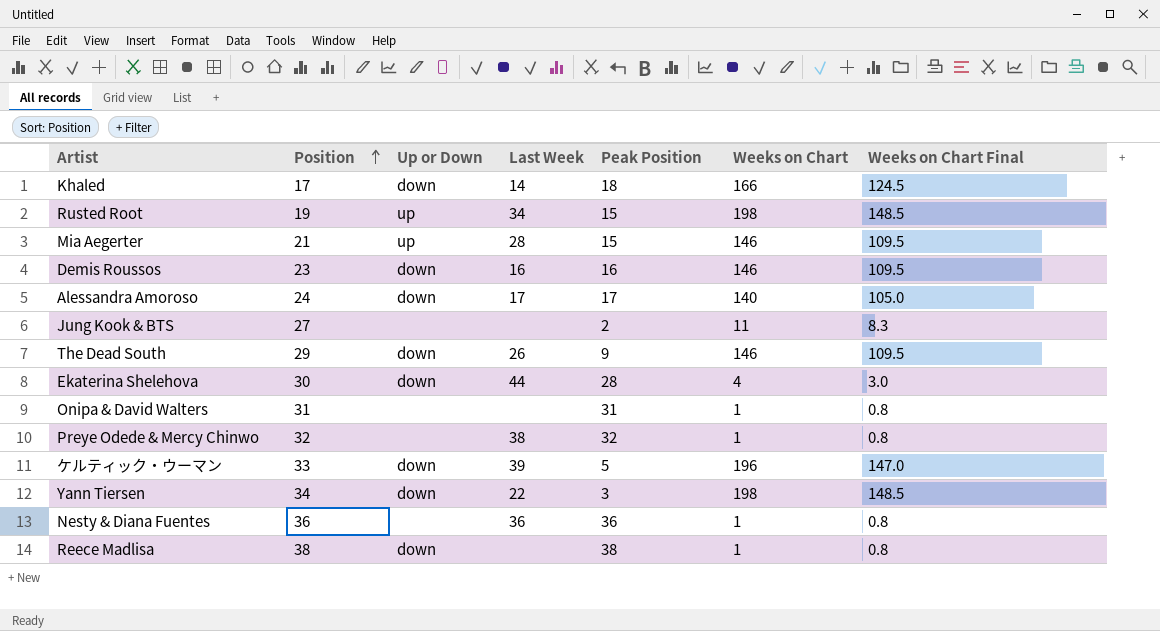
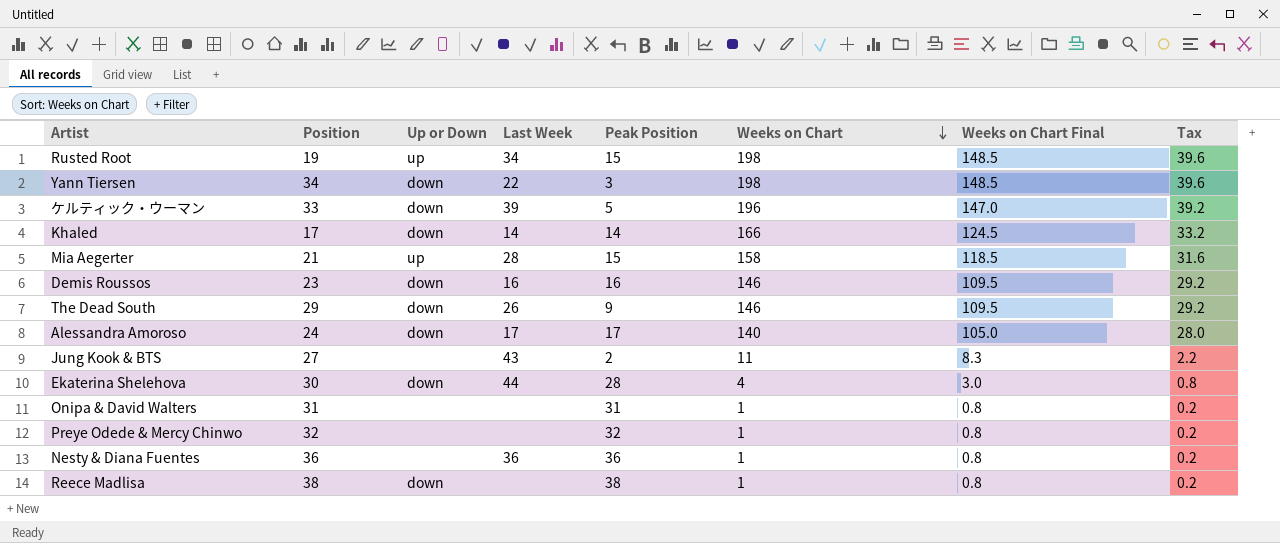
row order: Position ascending -> Weeks on Chart descending
column Tax | formula: none -> [Weeks on Chart] * 0.2
Khaled | Peak Position: 18 -> 14
Mia Aegerter | Weeks on Chart: 146 -> 158
Mia Aegerter | Weeks on Chart Final: 109.5 -> 118.5
Jung Kook & BTS | Last Week: none -> 43
Preye Odede & Mercy Chinwo | Last Week: 38 -> none

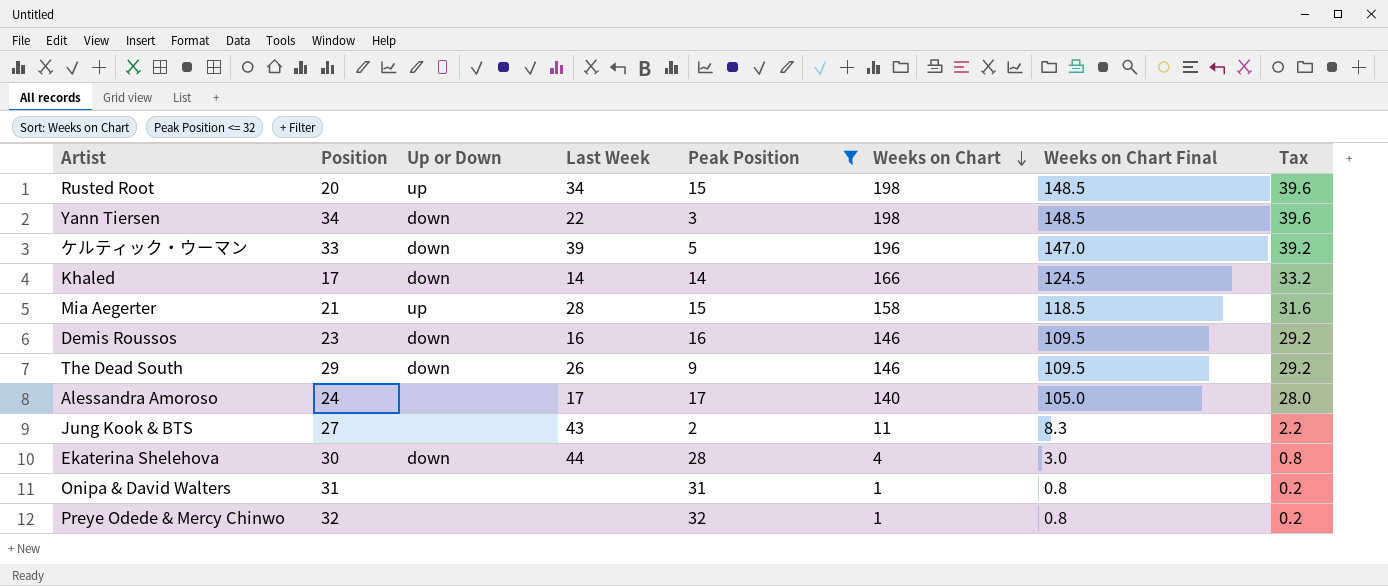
filter: none -> Peak Position <= 32
Rusted Root | Position: 19 -> 20
Alessandra Amoroso | Up or Down: down -> none

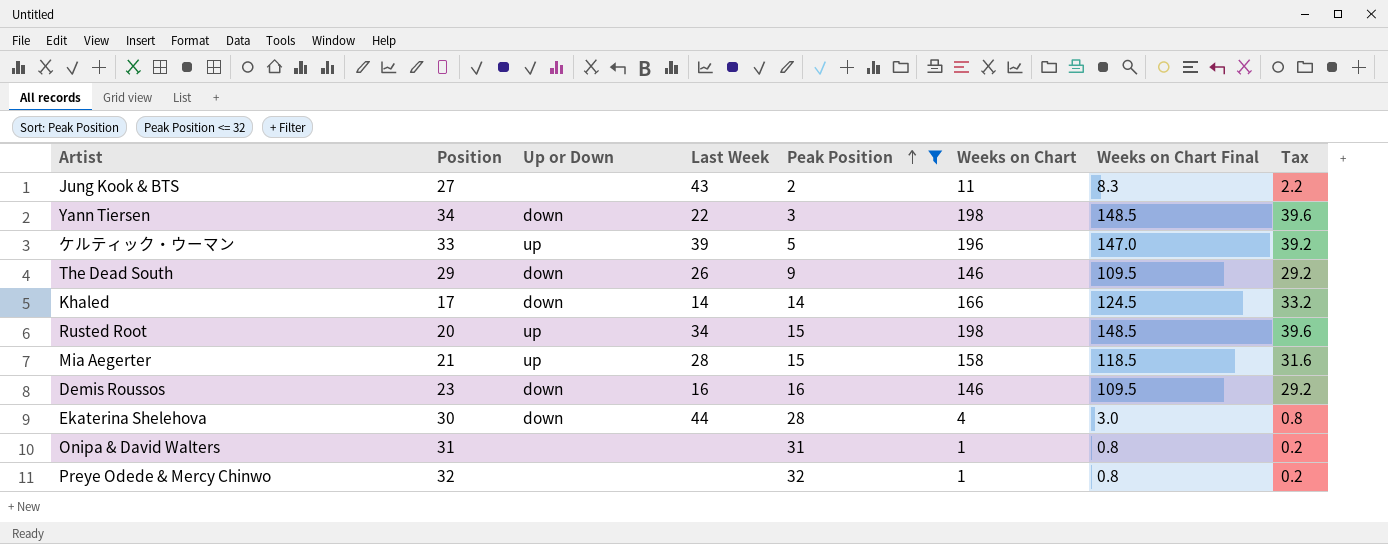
row order: Weeks on Chart descending -> Peak Position ascending
row Alessandra Amoroso: 24 | none | 17 | 17 | 140 | 105.0 | 28.0 -> none
ケルティック・ウーマン | Up or Down: down -> up

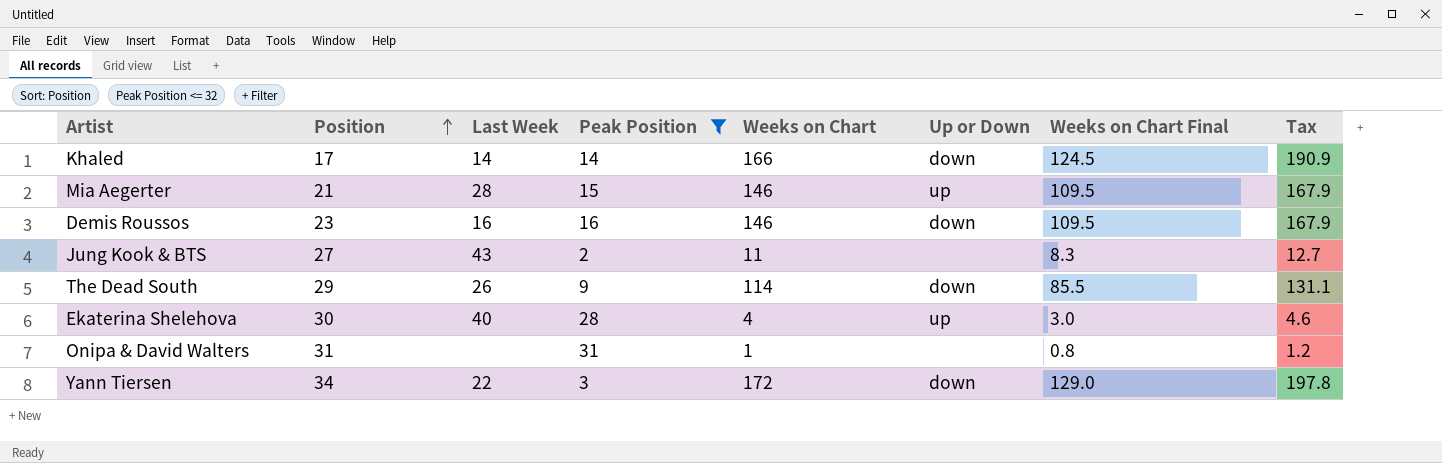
row order: Peak Position ascending -> Position ascending
column Up or Down | position: 3 -> 6
column Tax | formula: [Weeks on Chart] * 0.2 -> [Weeks on Chart] * 1.15
row ケルティック・ウーマン: 33 | up | 39 | 5 | 196 | 147.0 | 39.2 -> none
row Rusted Root: 20 | up | 34 | 15 | 198 | 148.5 | 39.6 -> none
row Preye Odede & Mercy Chinwo: 32 | none | none | 32 | 1 | 0.8 | 0.2 -> none
Mia Aegerter | Weeks on Chart: 158 -> 146
Mia Aegerter | Weeks on Chart Final: 118.5 -> 109.5
The Dead South | Weeks on Chart: 146 -> 114
The Dead South | Weeks on Chart Final: 109.5 -> 85.5
Ekaterina Shelehova | Last Week: 44 -> 40
Ekaterina Shelehova | Up or Down: down -> up
Yann Tiersen | Weeks on Chart: 198 -> 172
Yann Tiersen | Weeks on Chart Final: 148.5 -> 129.0

